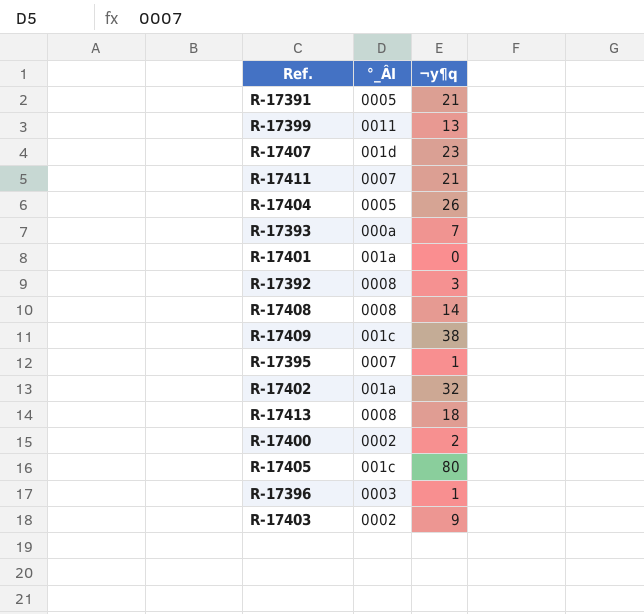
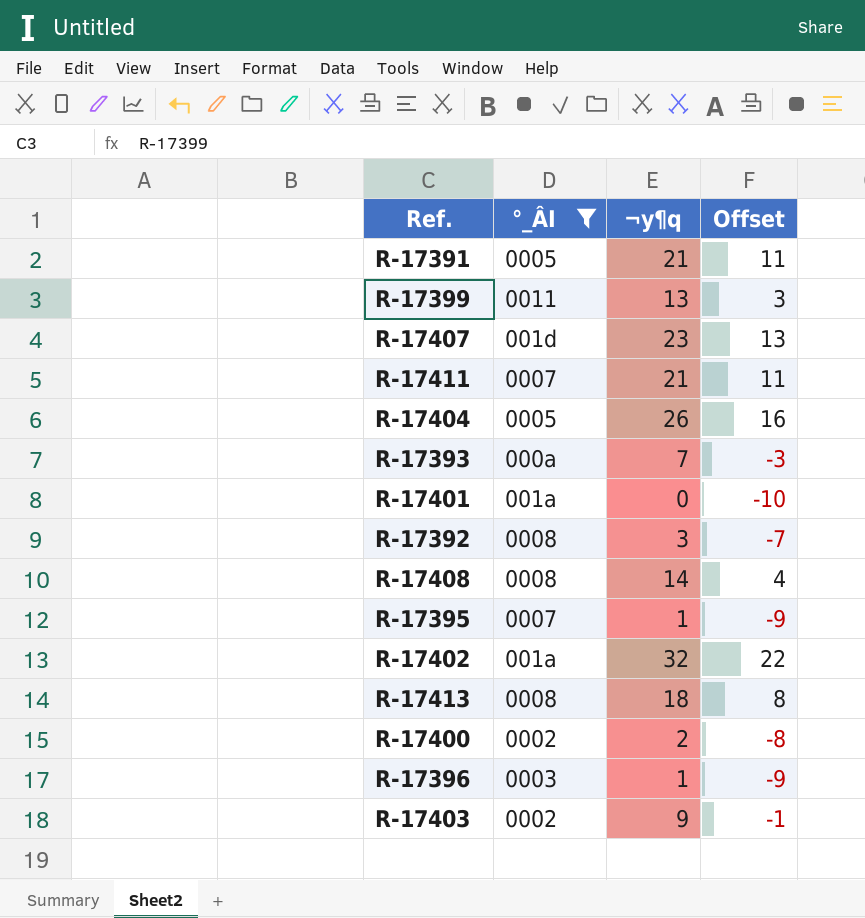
filter: none -> °_ÂI != 001c
column Offset | formula: none -> [¬y¶q] - 10

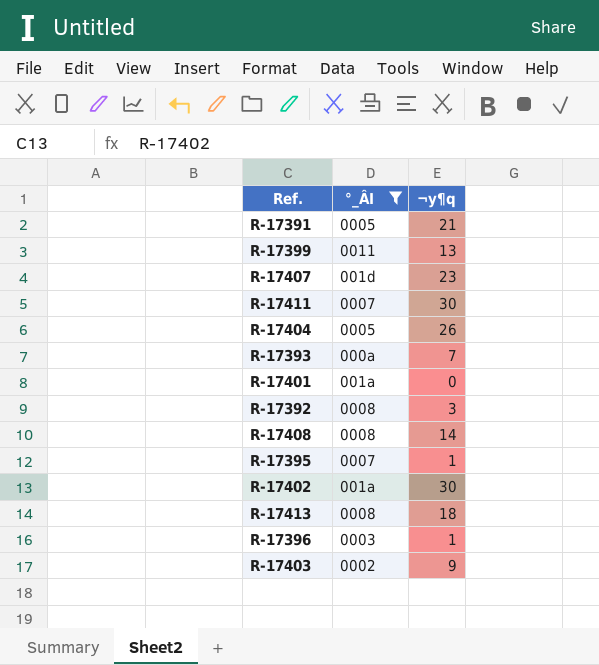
column Offset | formula: [¬y¶q] - 10 -> none
row R-17400: 0002 | 2 | -8 -> none
R-17411 | ¬y¶q: 21 -> 30
R-17402 | ¬y¶q: 32 -> 30

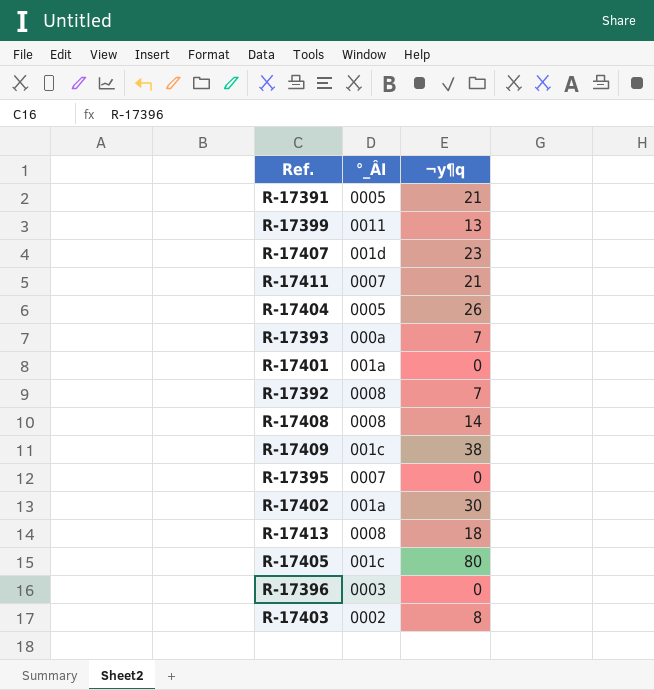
filter: °_ÂI != 001c -> none
R-17411 | ¬y¶q: 30 -> 21
R-17392 | ¬y¶q: 3 -> 7
R-17395 | ¬y¶q: 1 -> 0
R-17396 | ¬y¶q: 1 -> 0
R-17403 | ¬y¶q: 9 -> 8

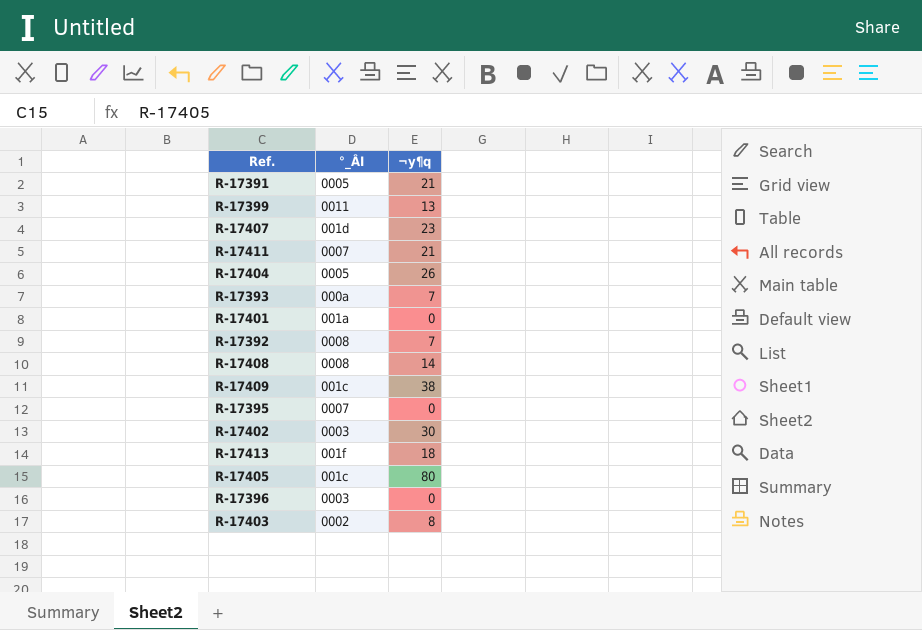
R-17402 | °_ÂI: 001a -> 0003
R-17413 | °_ÂI: 0008 -> 001f

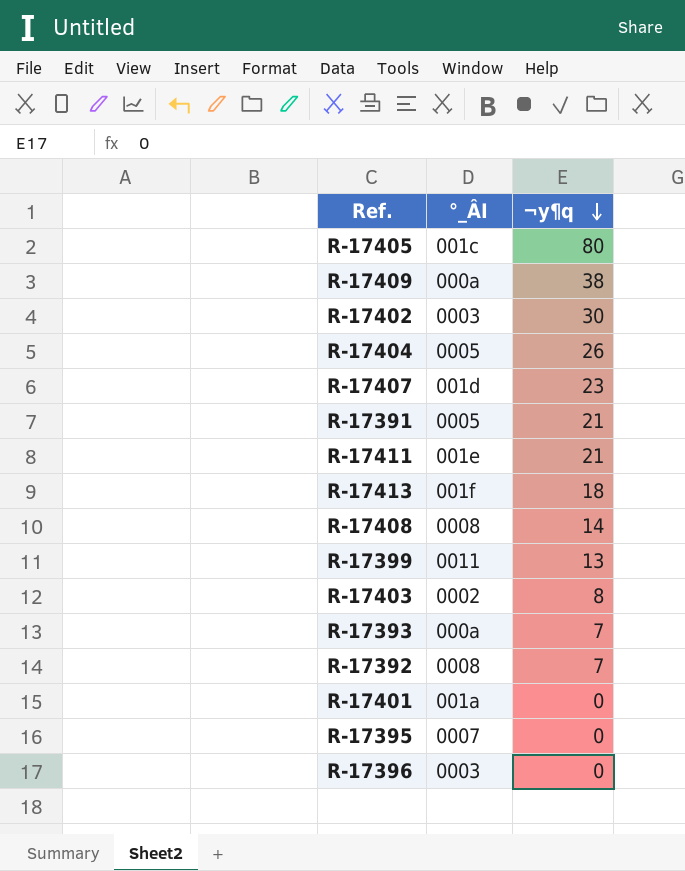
row order: none -> ¬y¶q descending
R-17409 | °_ÂI: 001c -> 000a
R-17411 | °_ÂI: 0007 -> 001e

